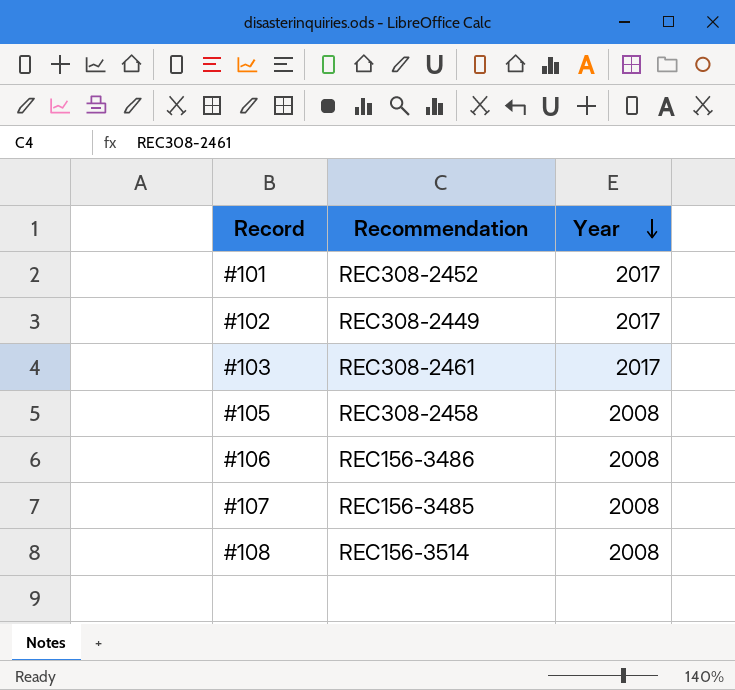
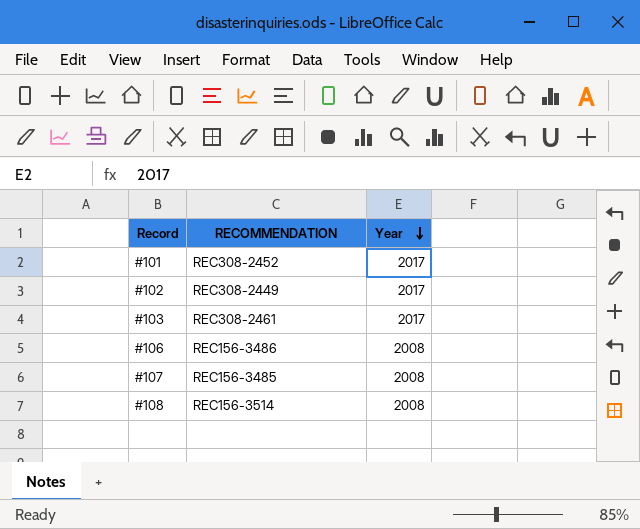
column name: Recommendation -> RECOMMENDATION
row #105: REC308-2458 | 2008 -> none

